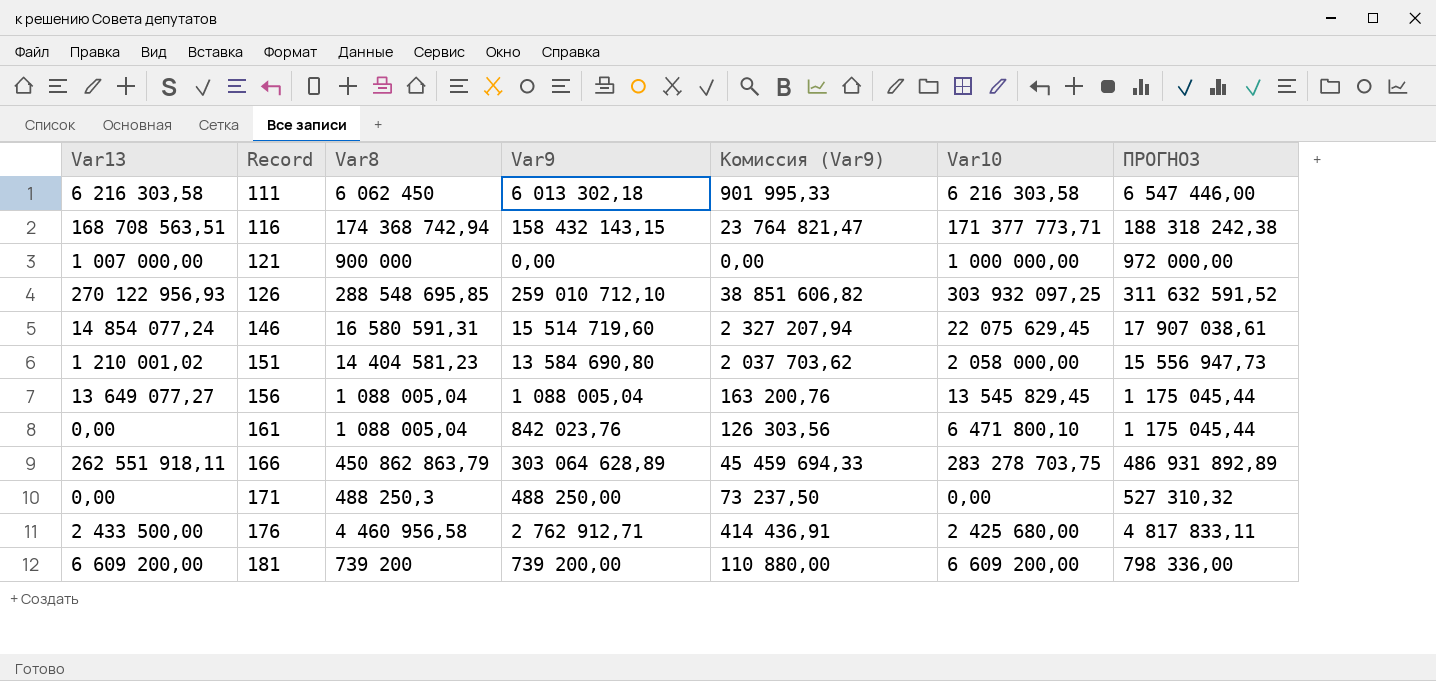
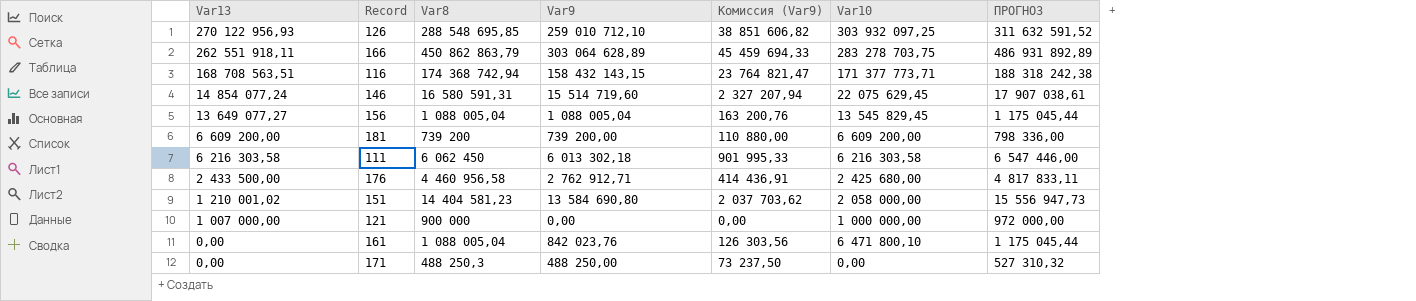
row order: Record ascending -> Var13 descending

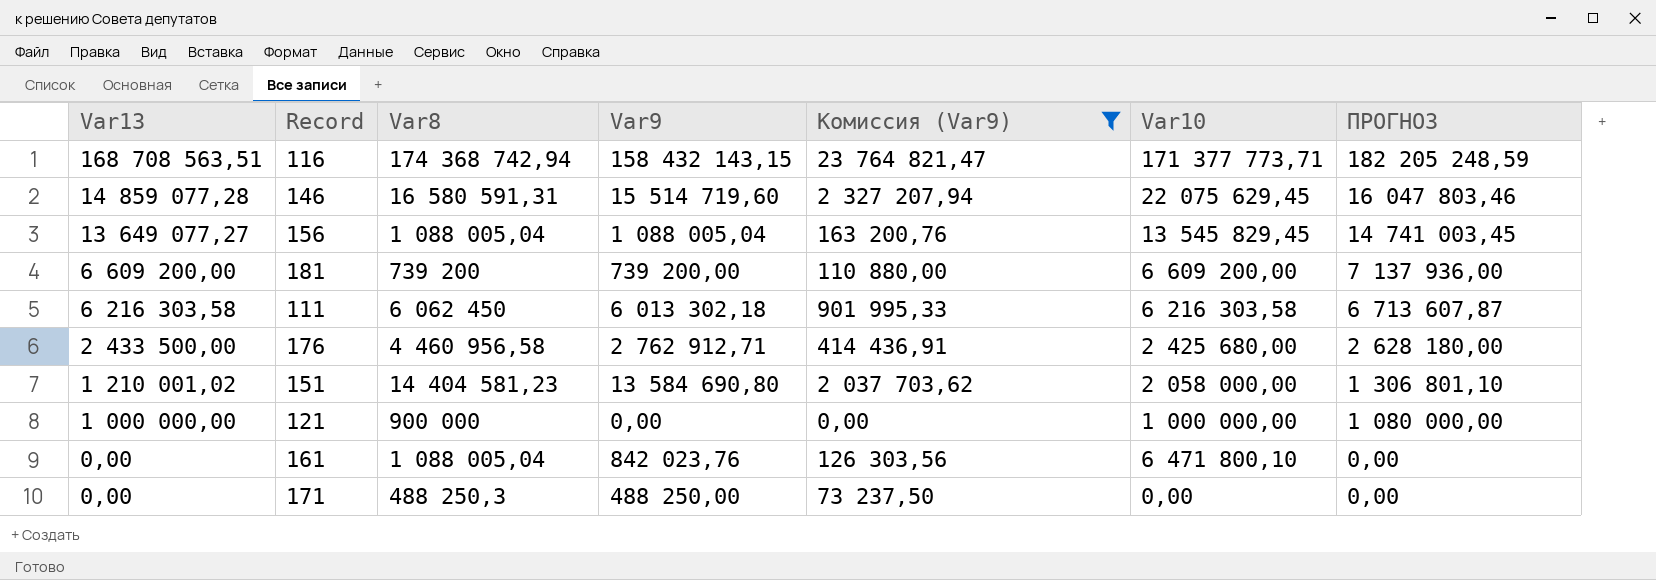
filter: none -> Комиссия (Var9) <= 23 764 821,47
column ПРОГНОЗ | formula: [Var8] * 1,08 -> [Var13] * 1,08
146 | Var13: 14 854 077,24 -> 14 859 077,28
121 | Var13: 1 007 000,00 -> 1 000 000,00

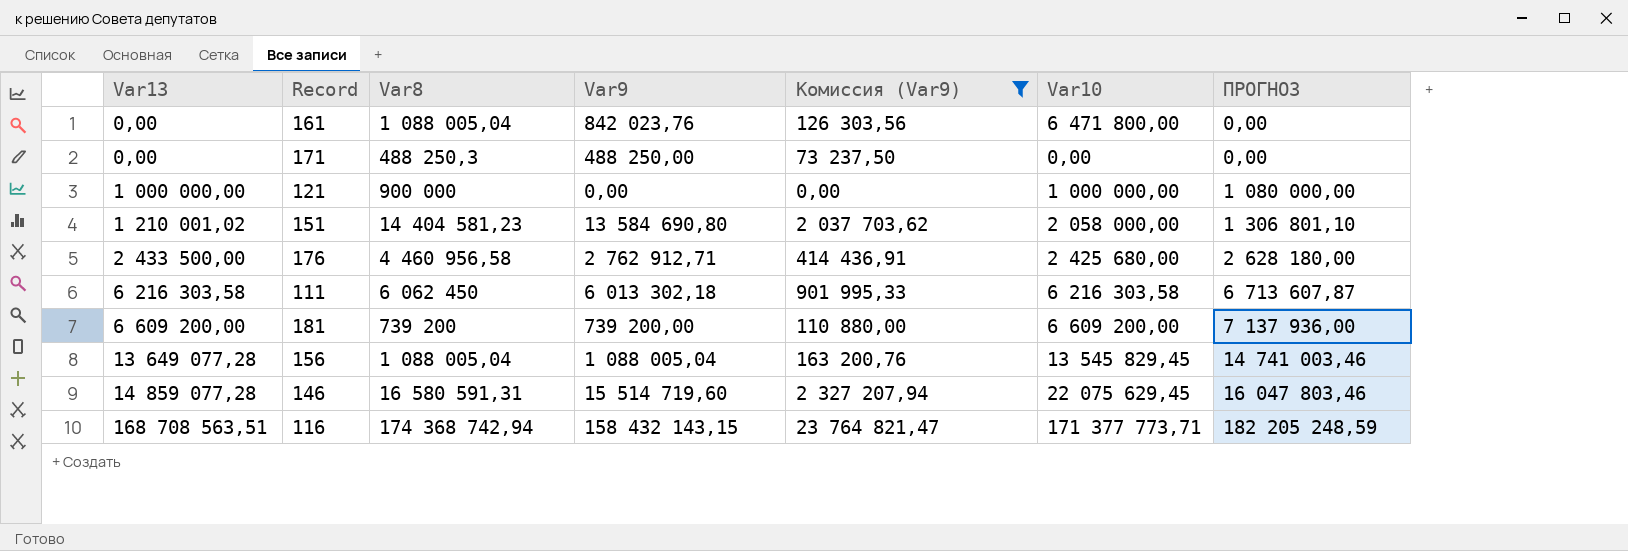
row order: Var13 descending -> Var13 ascending
161 | Var10: 6 471 800,10 -> 6 471 800,00
156 | Var13: 13 649 077,27 -> 13 649 077,28
156 | ПРОГНОЗ: 14 741 003,45 -> 14 741 003,46

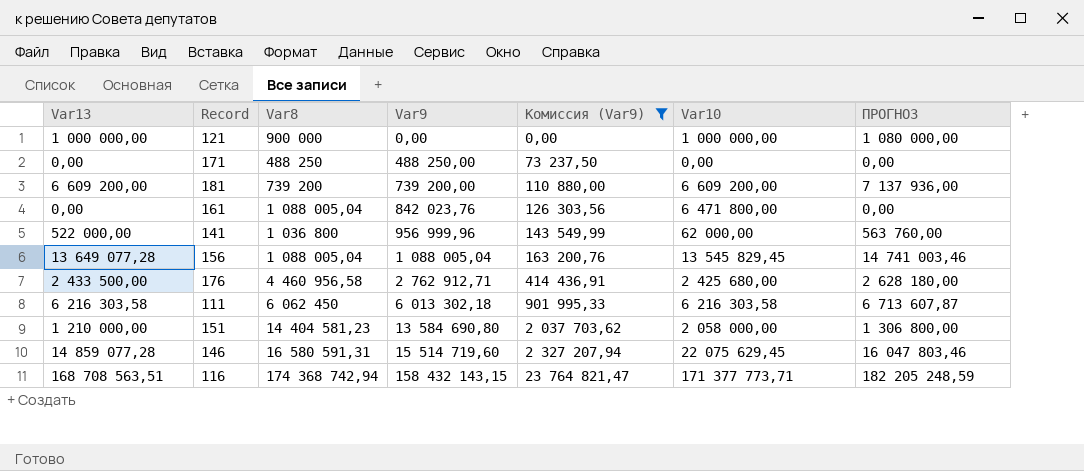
row order: Var13 ascending -> Var9 ascending
171 | Var8: 488 250,3 -> 488 250
row 141: none -> 522 000,00 | 1 036 800 | 956 999,96 | 143 549,99 | 62 000,00 | 563 760,00
151 | Var13: 1 210 001,02 -> 1 210 000,00
151 | ПРОГНОЗ: 1 306 801,10 -> 1 306 800,00

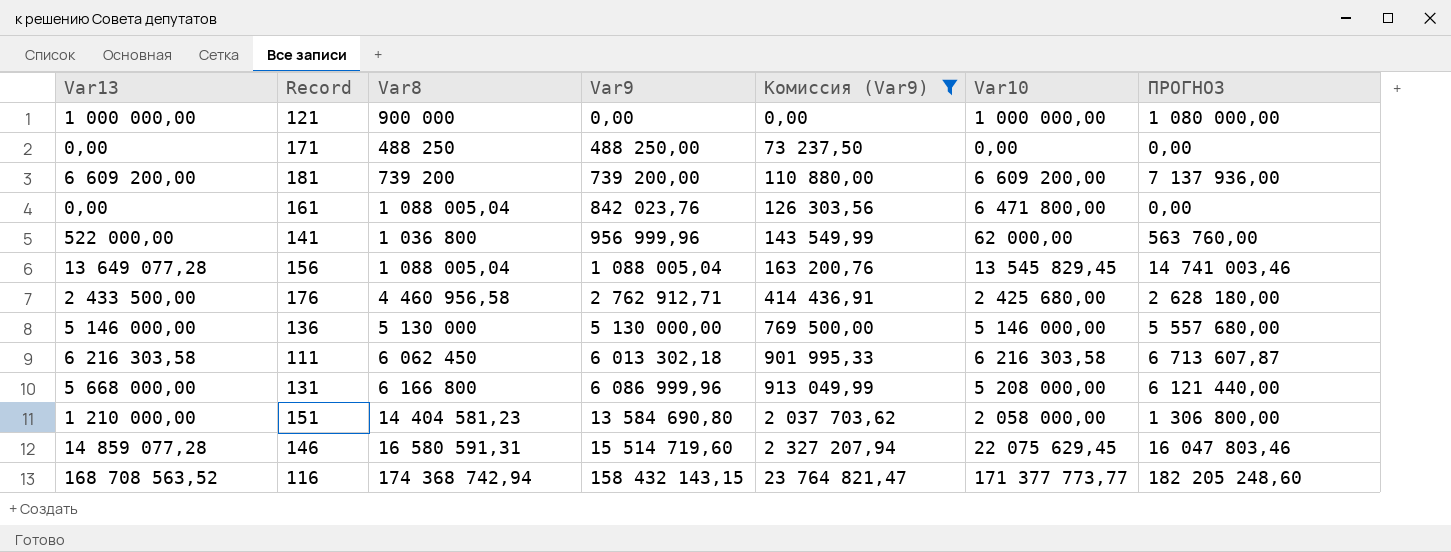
row 136: none -> 5 146 000,00 | 5 130 000 | 5 130 000,00 | 769 500,00 | 5 146 000,00 | 5 557 680,00
row 131: none -> 5 668 000,00 | 6 166 800 | 6 086 999,96 | 913 049,99 | 5 208 000,00 | 6 121 440,00
116 | Var13: 168 708 563,51 -> 168 708 563,52
116 | Var10: 171 377 773,71 -> 171 377 773,77
116 | ПРОГНОЗ: 182 205 248,59 -> 182 205 248,60

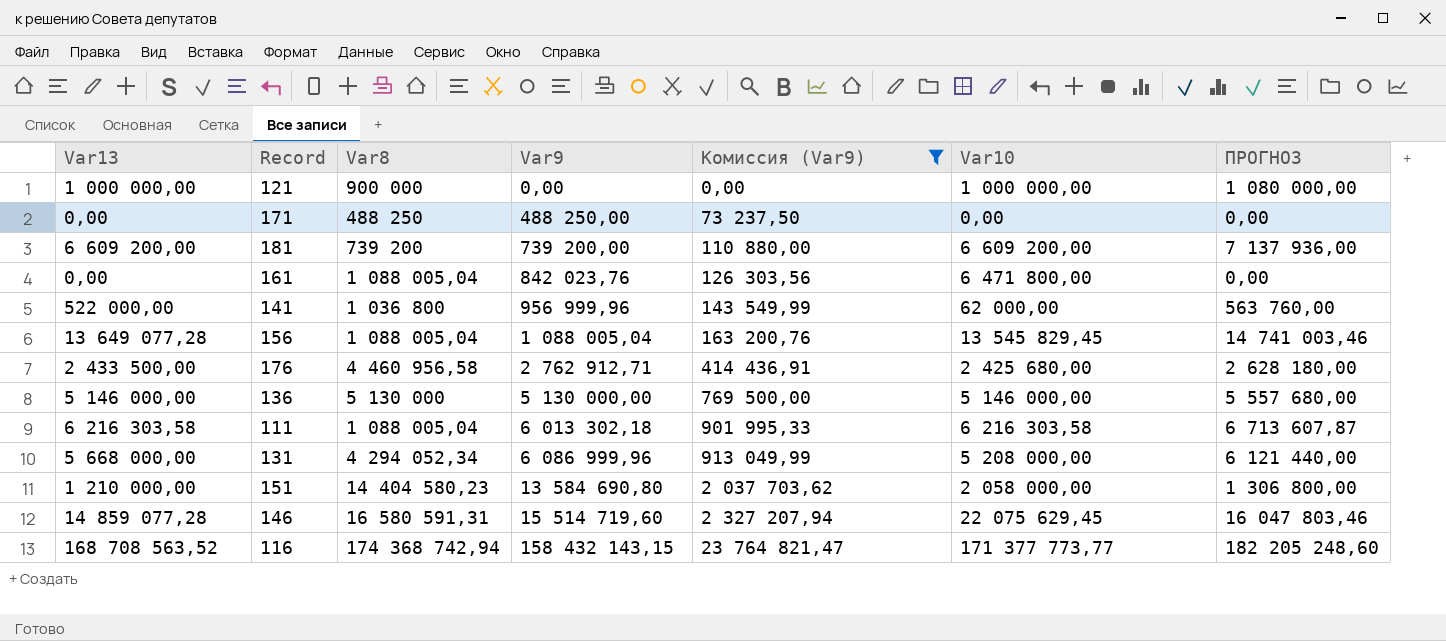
111 | Var8: 6 062 450 -> 1 088 005,04
131 | Var8: 6 166 800 -> 4 294 052,34
151 | Var8: 14 404 581,23 -> 14 404 580,23

